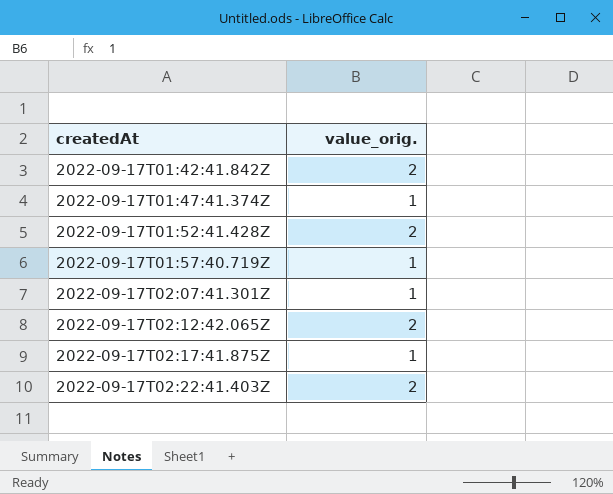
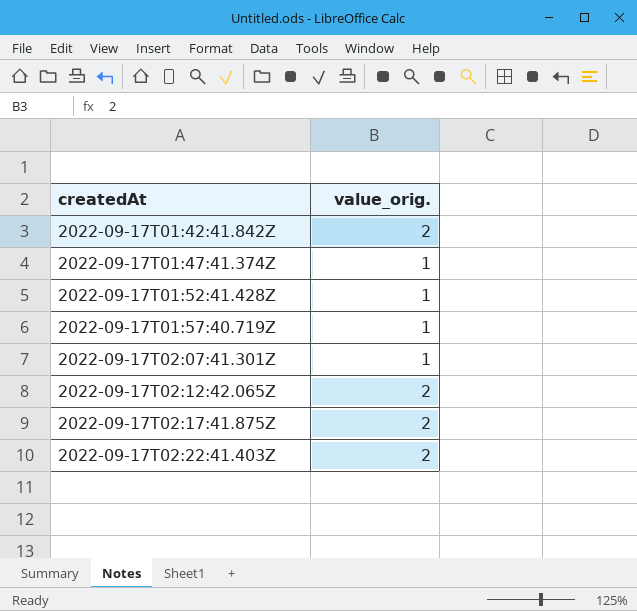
2022-09-17T01:52:41.428Z | value_orig.: 2 -> 1
2022-09-17T02:17:41.875Z | value_orig.: 1 -> 2

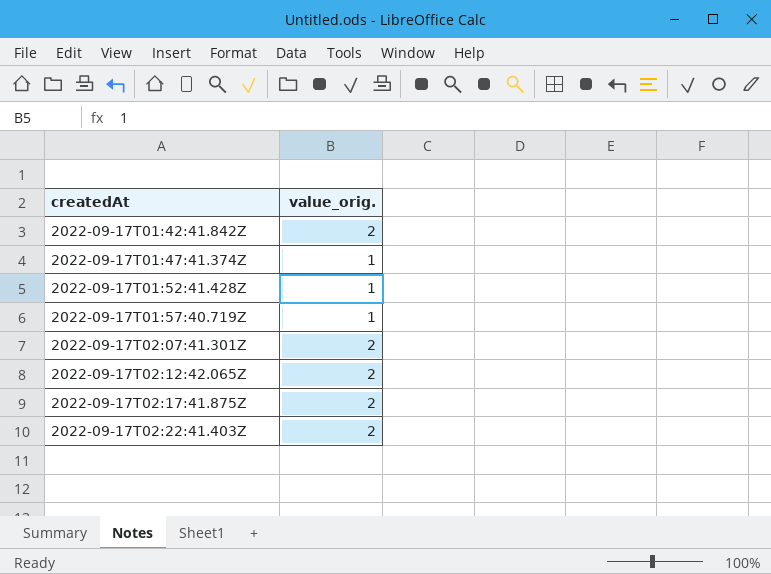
2022-09-17T02:07:41.301Z | value_orig.: 1 -> 2

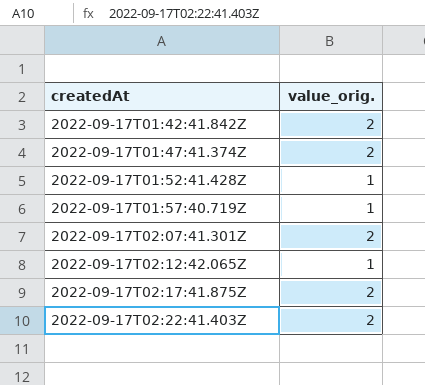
2022-09-17T01:47:41.374Z | value_orig.: 1 -> 2
2022-09-17T02:12:42.065Z | value_orig.: 2 -> 1

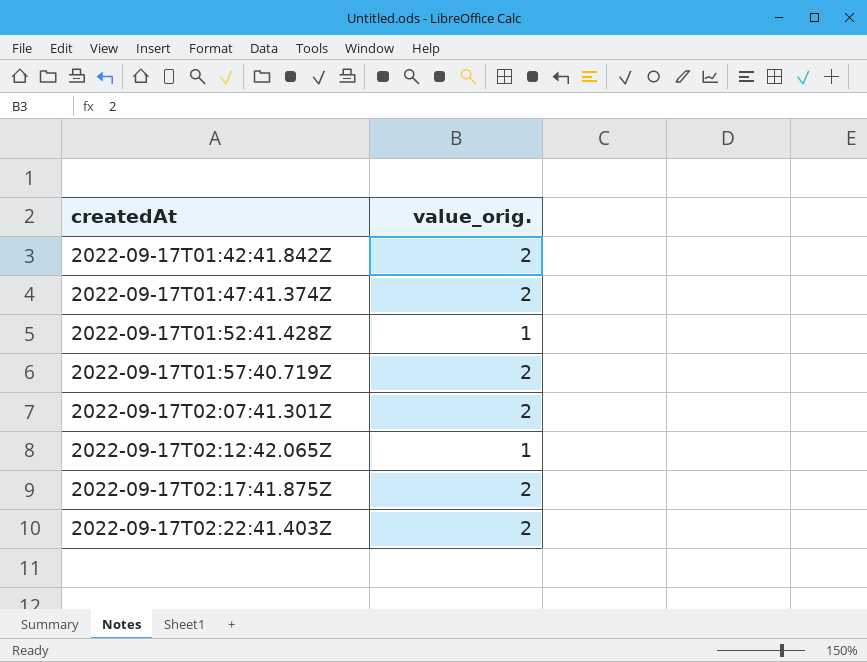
2022-09-17T01:57:40.719Z | value_orig.: 1 -> 2

